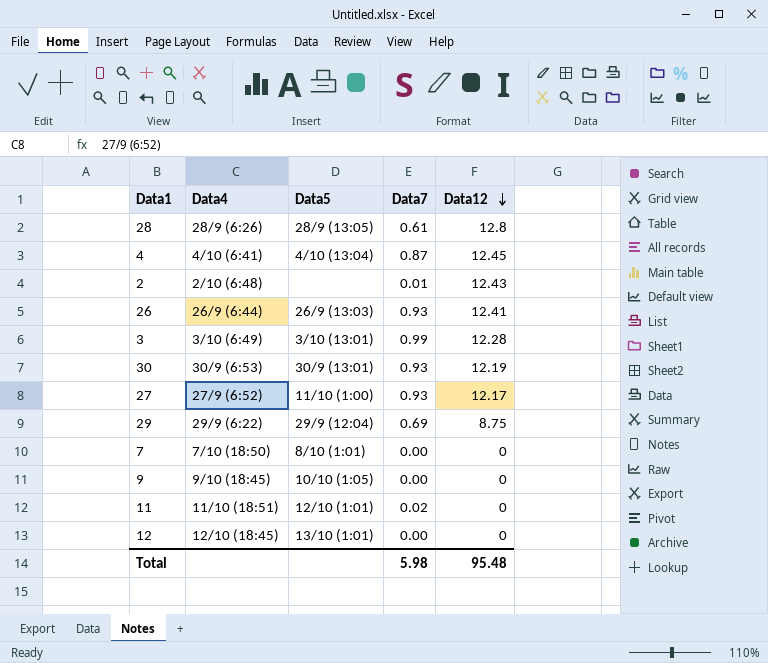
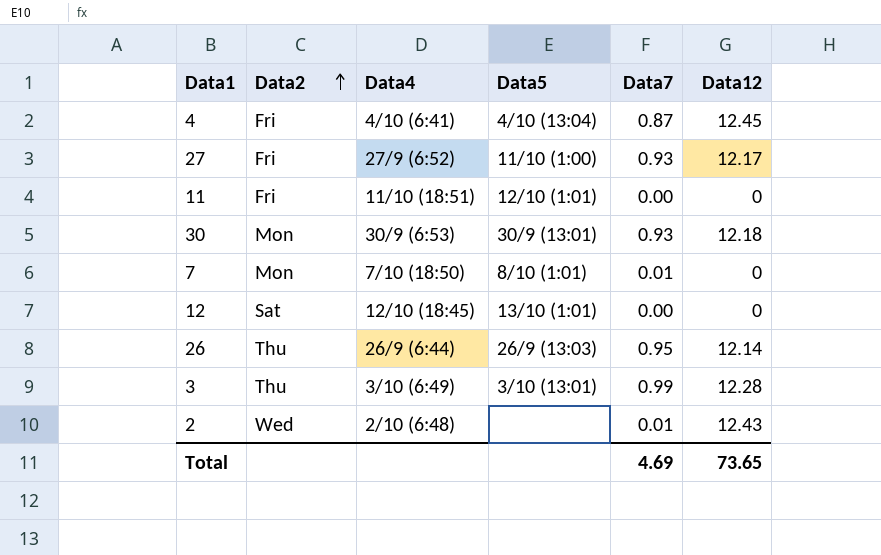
row order: Data12 descending -> Data2 ascending
column Data2 | position: none -> 2
row 28: 28/9 (6:26) | 28/9 (13:05) | 0.61 | 12.8 -> none
row 29: 29/9 (6:22) | 29/9 (12:04) | 0.69 | 8.75 -> none
row 9: 9/10 (18:45) | 10/10 (1:05) | 0.00 | 0 -> none
11 | Data7: 0.02 -> 0.00
30 | Data12: 12.19 -> 12.18
7 | Data7: 0.00 -> 0.01
26 | Data7: 0.93 -> 0.95
26 | Data12: 12.41 -> 12.14
Total | Data7: 5.98 -> 4.69
Total | Data12: 95.48 -> 73.65

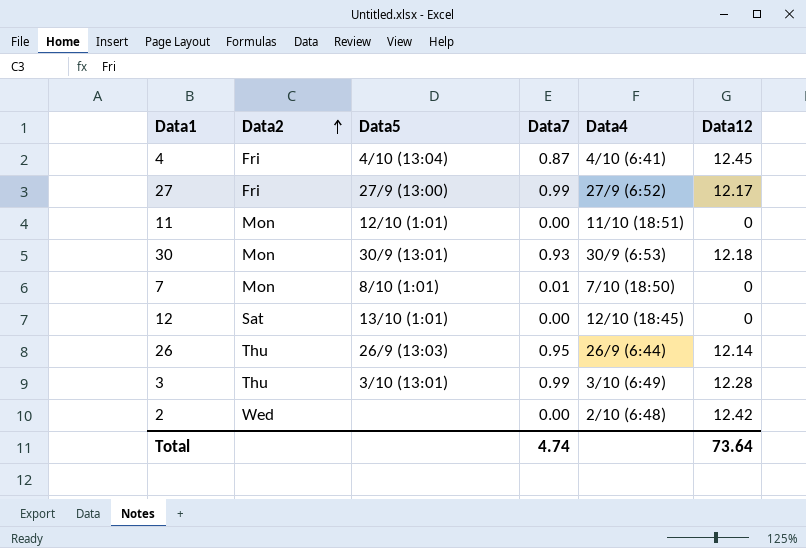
column Data4 | position: 3 -> 5
27 | Data5: 11/10 (1:00) -> 27/9 (13:00)
27 | Data7: 0.93 -> 0.99
11 | Data2: Fri -> Mon
2 | Data7: 0.01 -> 0.00
2 | Data12: 12.43 -> 12.42
Total | Data7: 4.69 -> 4.74
Total | Data12: 73.65 -> 73.64

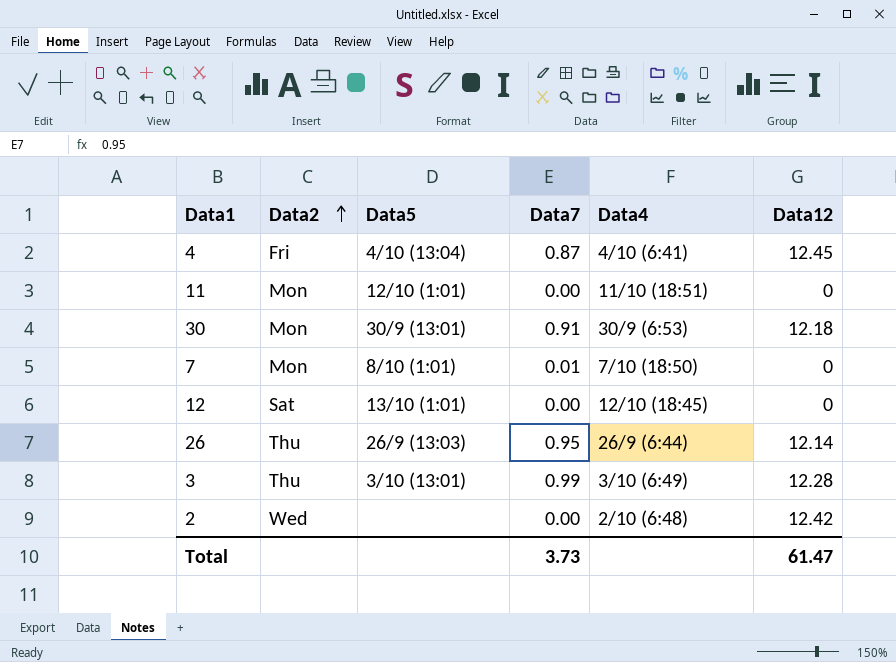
row 27: Fri | 27/9 (13:00) | 0.99 | 27/9 (6:52) | 12.17 -> none
30 | Data7: 0.93 -> 0.91
Total | Data7: 4.74 -> 3.73
Total | Data12: 73.64 -> 61.47

